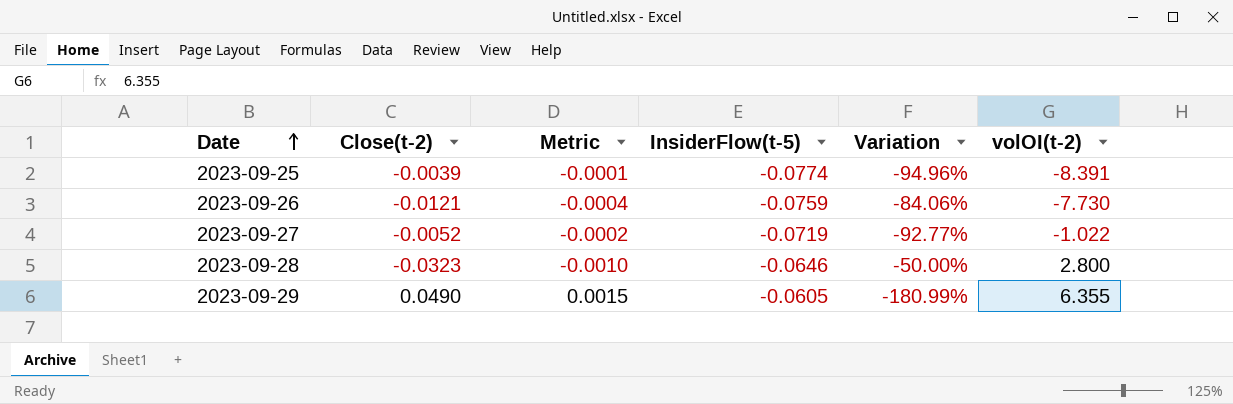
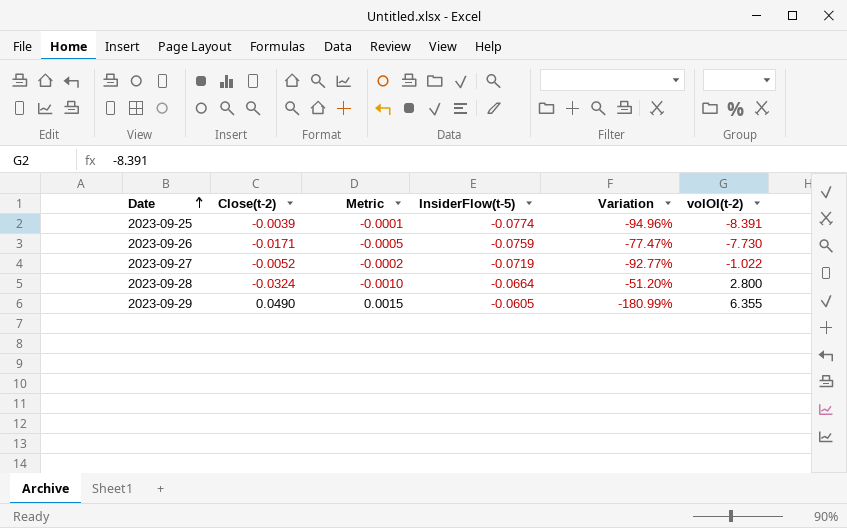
2023-09-26 | Close(t-2): -0.0121 -> -0.0171
2023-09-26 | Metric: -0.0004 -> -0.0005
2023-09-26 | Variation: -84.06% -> -77.47%
2023-09-28 | Close(t-2): -0.0323 -> -0.0324
2023-09-28 | InsiderFlow(t-5): -0.0646 -> -0.0664
2023-09-28 | Variation: -50.00% -> -51.20%

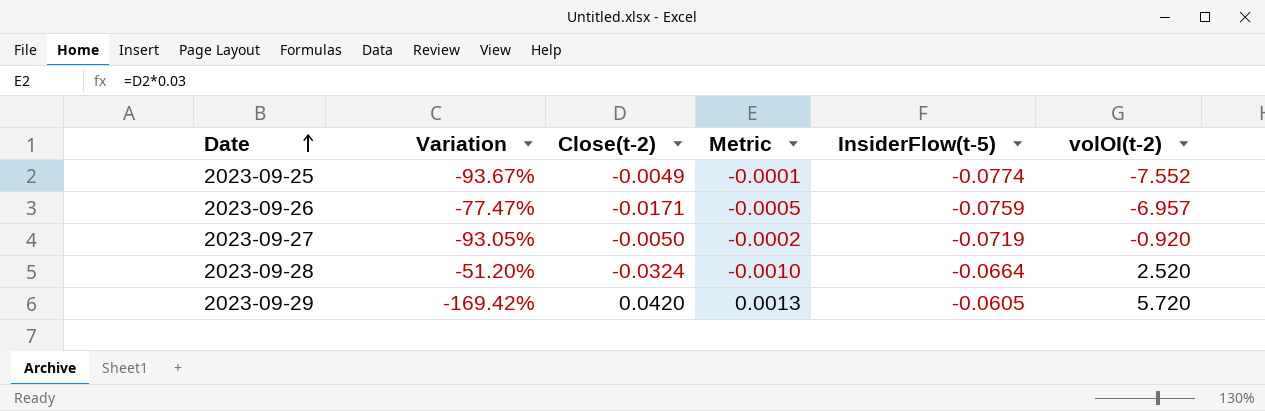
column Variation | position: 5 -> 2
2023-09-25 | Variation: -94.96% -> -93.67%
2023-09-25 | Close(t-2): -0.0039 -> -0.0049
2023-09-25 | volOI(t-2): -8.391 -> -7.552
2023-09-26 | volOI(t-2): -7.730 -> -6.957
2023-09-27 | Variation: -92.77% -> -93.05%
2023-09-27 | Close(t-2): -0.0052 -> -0.0050
2023-09-27 | volOI(t-2): -1.022 -> -0.920
2023-09-28 | volOI(t-2): 2.800 -> 2.520
2023-09-29 | Variation: -180.99% -> -169.42%
2023-09-29 | Close(t-2): 0.0490 -> 0.0420
2023-09-29 | Metric: 0.0015 -> 0.0013
2023-09-29 | volOI(t-2): 6.355 -> 5.720

